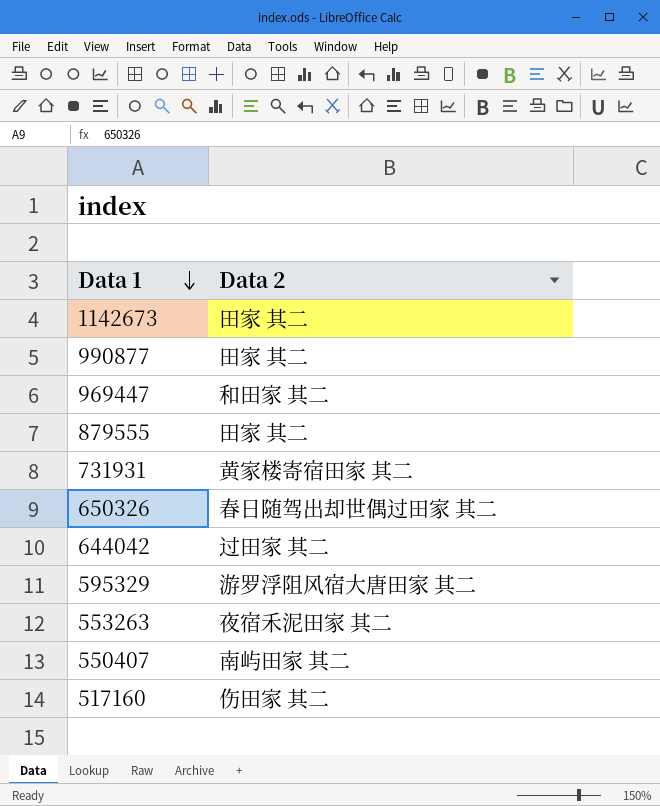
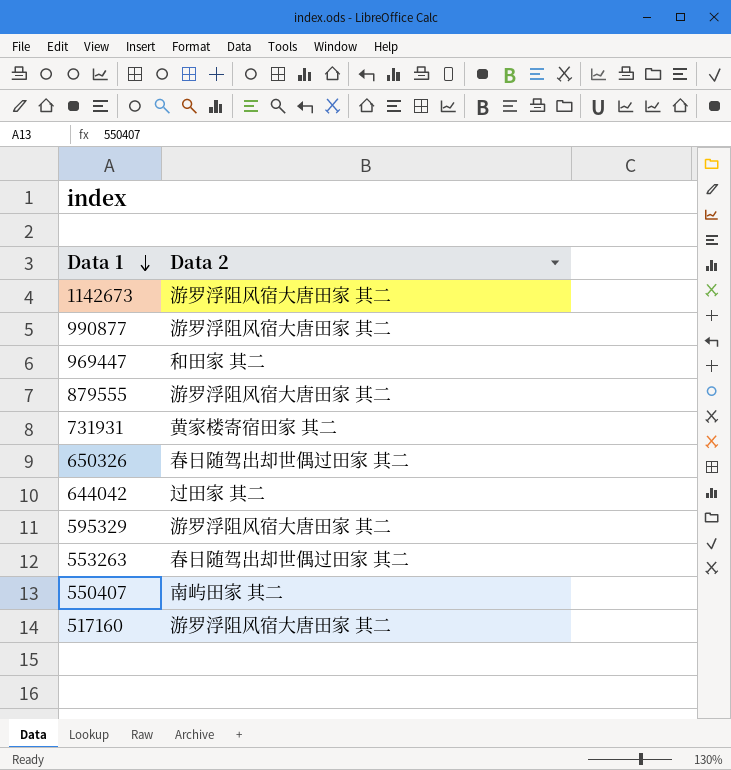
1142673 | Data 2: 田家 其二 -> 游罗浮阻风宿大唐田家 其二
990877 | Data 2: 田家 其二 -> 游罗浮阻风宿大唐田家 其二
879555 | Data 2: 田家 其二 -> 游罗浮阻风宿大唐田家 其二
553263 | Data 2: 夜宿禾泥田家 其二 -> 春日随驾出却世偶过田家 其二
517160 | Data 2: 伤田家 其二 -> 游罗浮阻风宿大唐田家 其二

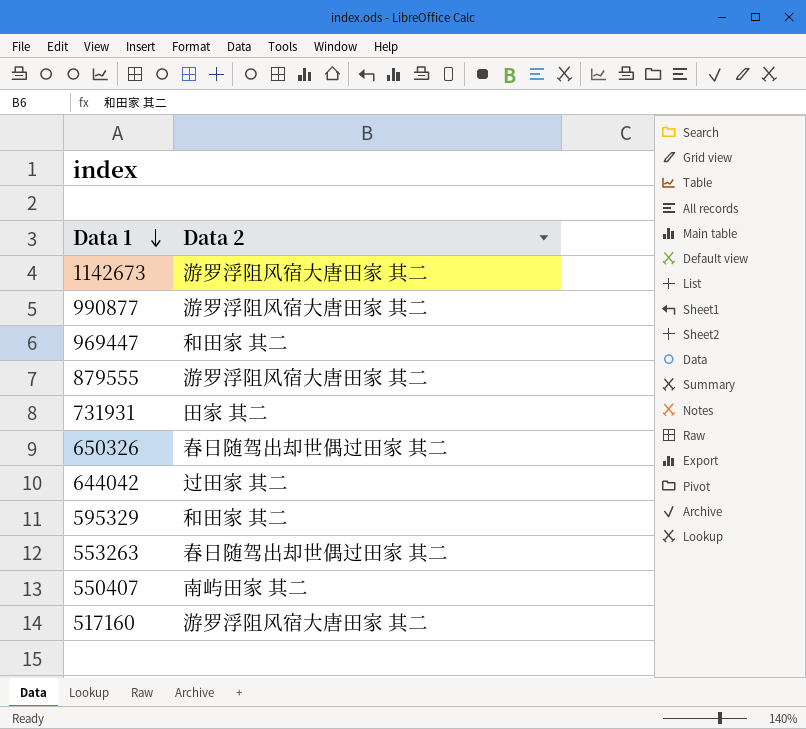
731931 | Data 2: 黄家楼寄宿田家 其二 -> 田家 其二
595329 | Data 2: 游罗浮阻风宿大唐田家 其二 -> 和田家 其二

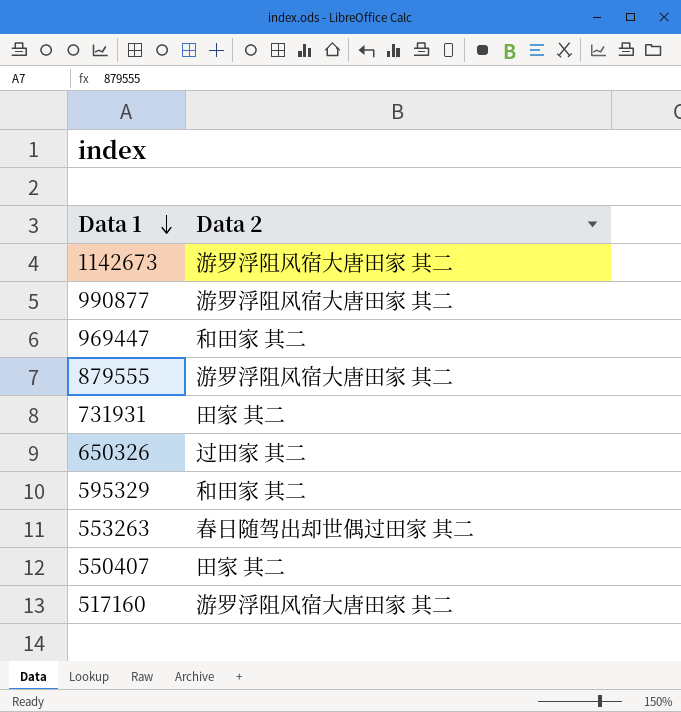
row 644042: 过田家 其二 -> none
650326 | Data 2: 春日随驾出却世偶过田家 其二 -> 过田家 其二
550407 | Data 2: 南屿田家 其二 -> 田家 其二

